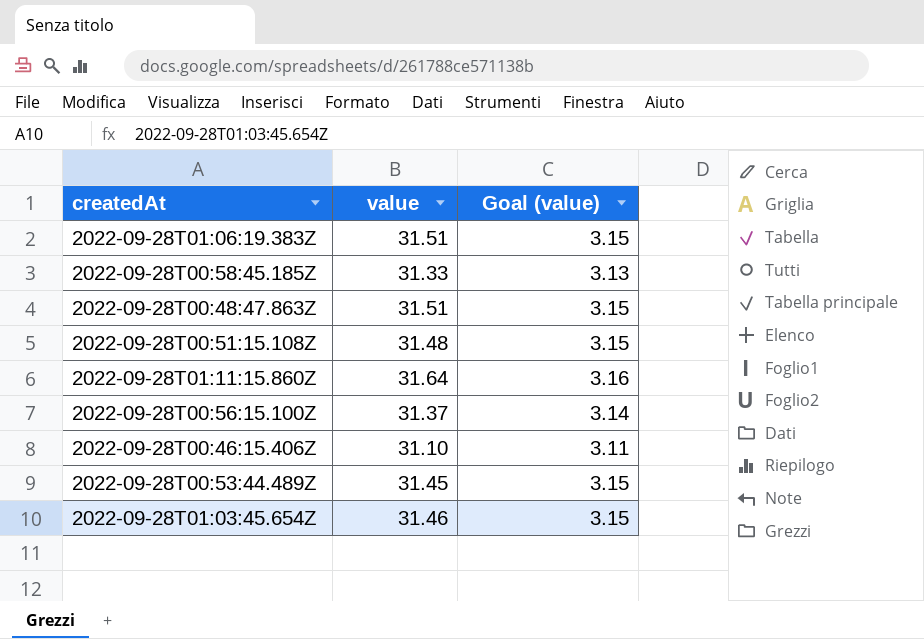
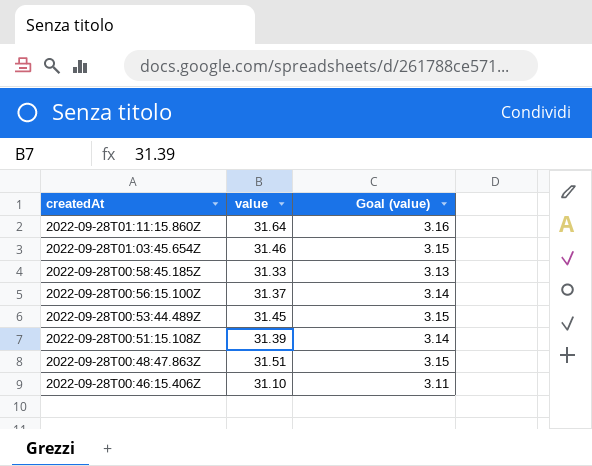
row order: none -> createdAt descending
row 2022-09-28T01:06:19.383Z: 31.51 | 3.15 -> none
2022-09-28T00:51:15.108Z | value: 31.48 -> 31.39
2022-09-28T00:51:15.108Z | Goal (value): 3.15 -> 3.14

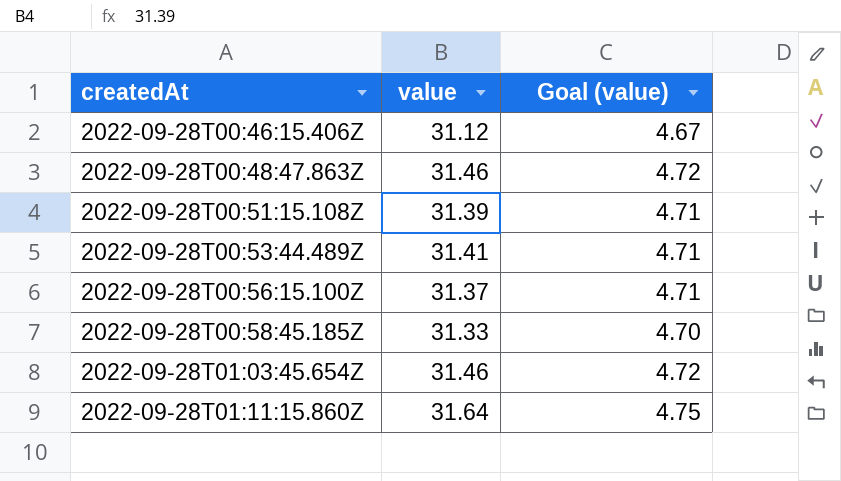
row order: createdAt descending -> createdAt ascending
column Goal (value) | formula: [value] * 0.1 -> [value] * 0.15
2022-09-28T00:46:15.406Z | value: 31.10 -> 31.12
2022-09-28T00:48:47.863Z | value: 31.51 -> 31.46
2022-09-28T00:53:44.489Z | value: 31.45 -> 31.41

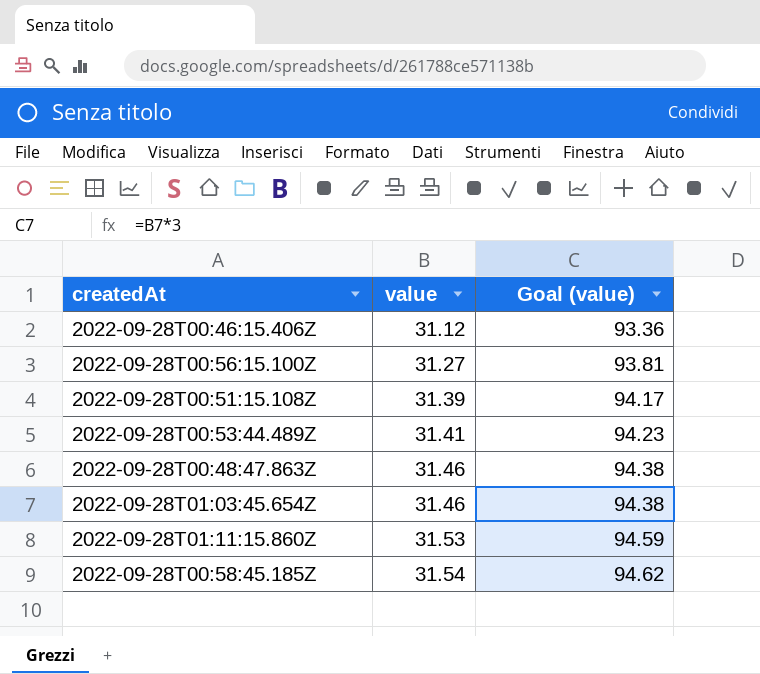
row order: createdAt ascending -> value ascending
column Goal (value) | formula: [value] * 0.15 -> [value] * 3
2022-09-28T00:56:15.100Z | value: 31.37 -> 31.27
2022-09-28T01:11:15.860Z | value: 31.64 -> 31.53
2022-09-28T00:58:45.185Z | value: 31.33 -> 31.54

